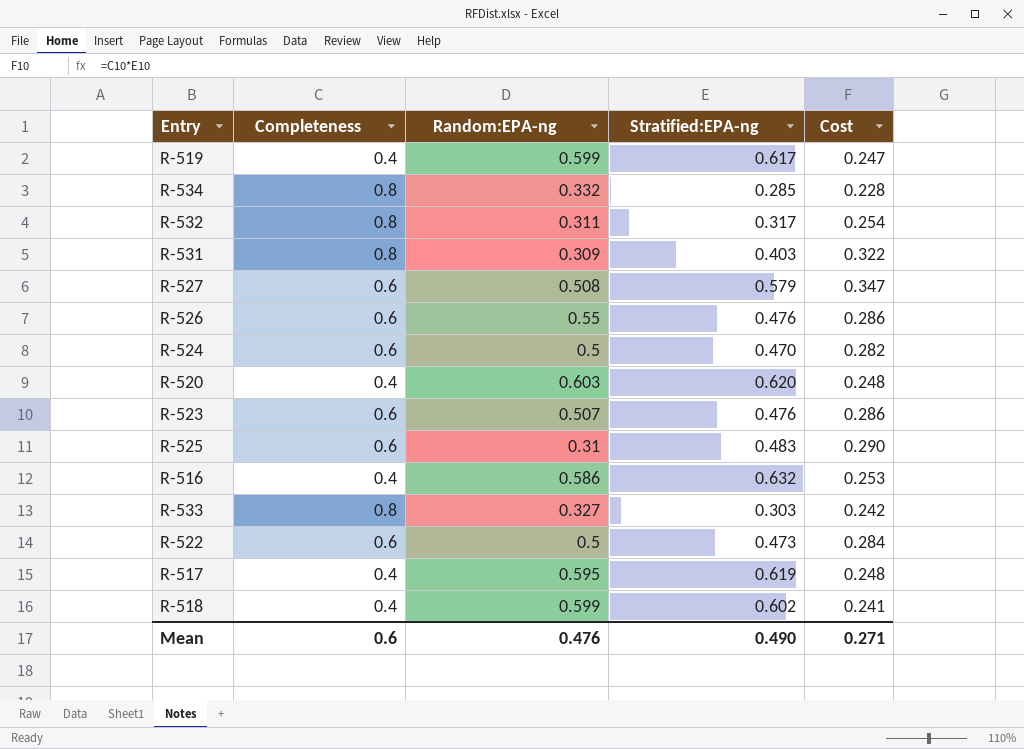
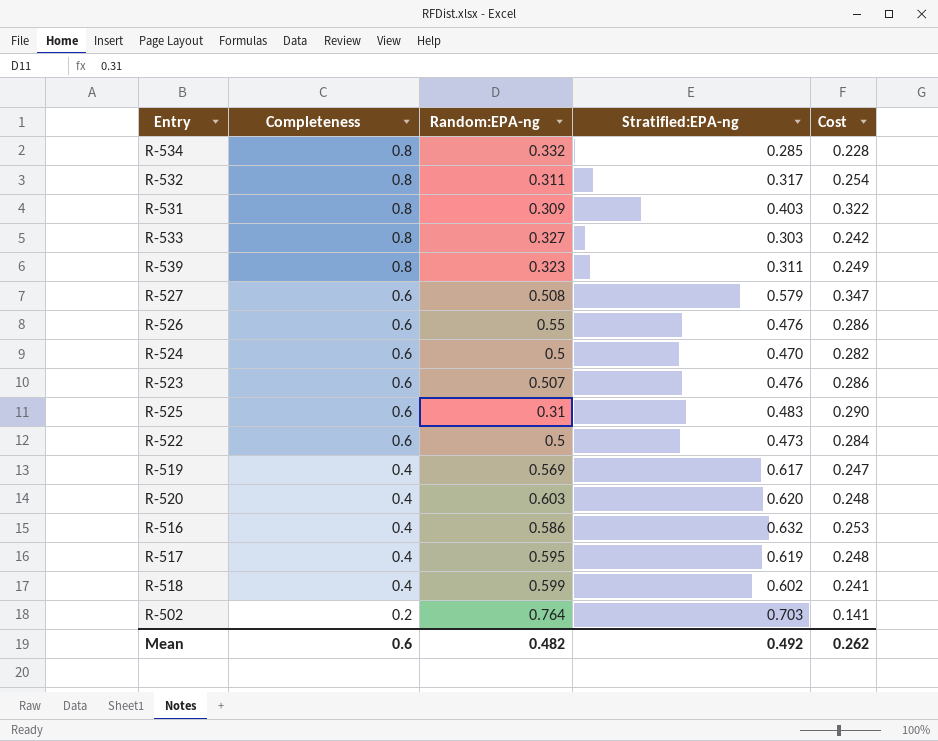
row order: none -> Completeness descending
row R-539: none -> 0.8 | 0.323 | 0.311 | 0.249
R-519 | Random:EPA-ng: 0.599 -> 0.569
row R-502: none -> 0.2 | 0.764 | 0.703 | 0.141
Mean | Random:EPA-ng: 0.476 -> 0.482
Mean | Stratified:EPA-ng: 0.490 -> 0.492
Mean | Cost: 0.271 -> 0.262

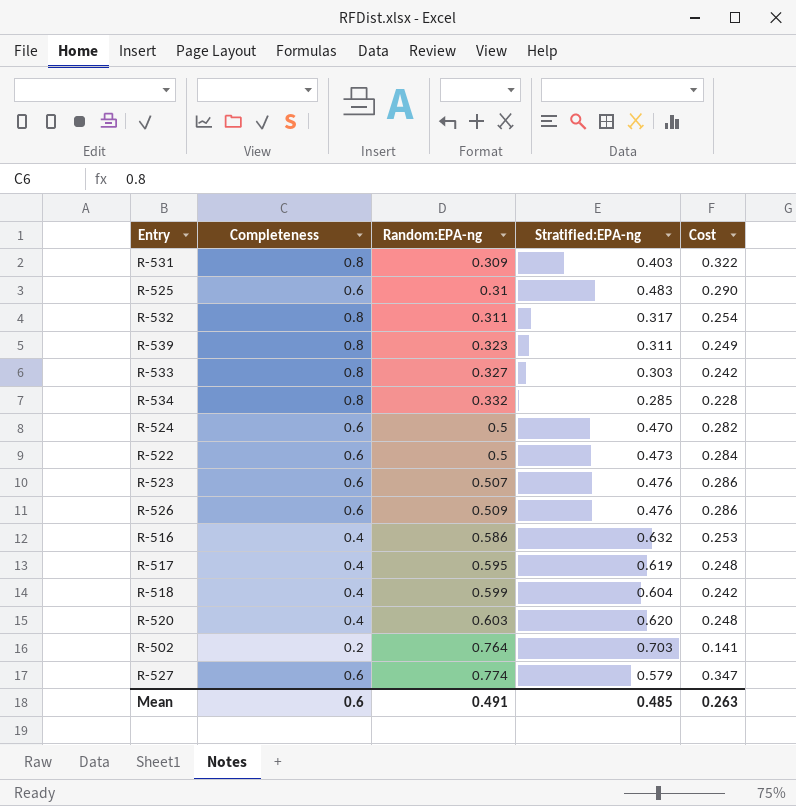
row order: Completeness descending -> Random:EPA-ng ascending
row R-519: 0.4 | 0.569 | 0.617 | 0.247 -> none
R-526 | Random:EPA-ng: 0.55 -> 0.509
R-518 | Stratified:EPA-ng: 0.602 -> 0.604
R-518 | Cost: 0.241 -> 0.242
R-527 | Random:EPA-ng: 0.508 -> 0.774
Mean | Random:EPA-ng: 0.482 -> 0.491
Mean | Stratified:EPA-ng: 0.492 -> 0.485
Mean | Cost: 0.262 -> 0.263

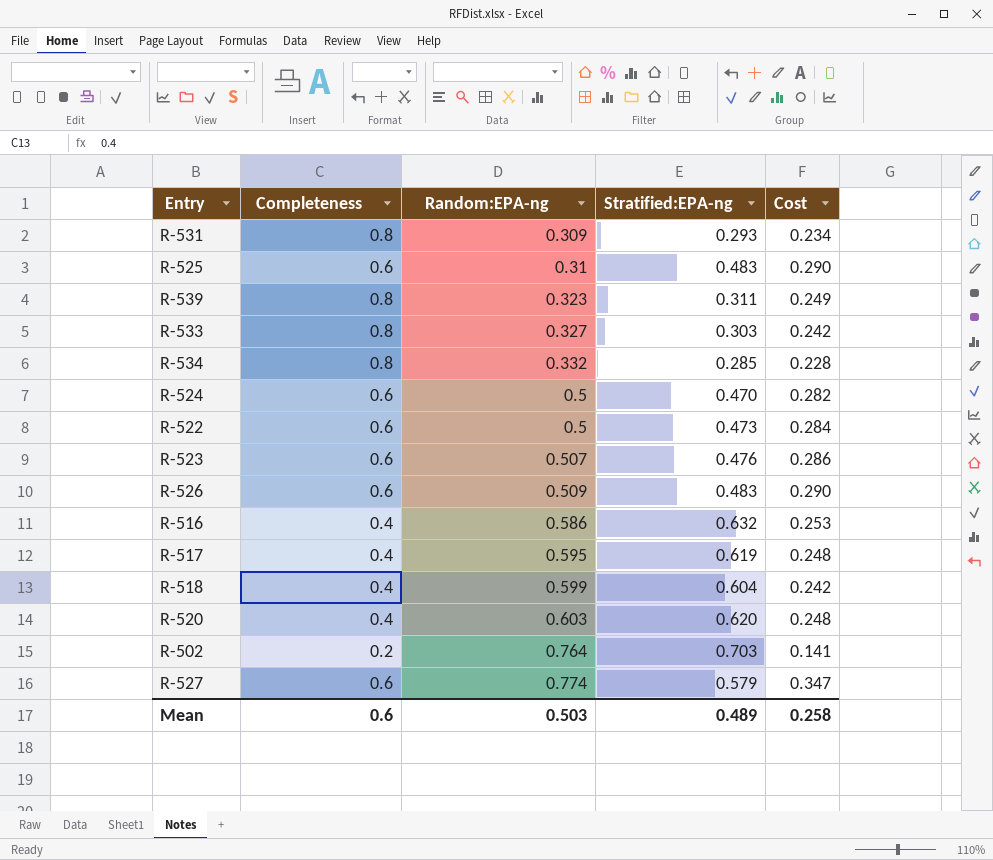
row R-532: 0.8 | 0.311 | 0.317 | 0.254 -> none
R-531 | Stratified:EPA-ng: 0.403 -> 0.293
R-531 | Cost: 0.322 -> 0.234
R-526 | Stratified:EPA-ng: 0.476 -> 0.483
R-526 | Cost: 0.286 -> 0.290
Mean | Random:EPA-ng: 0.491 -> 0.503
Mean | Stratified:EPA-ng: 0.485 -> 0.489
Mean | Cost: 0.263 -> 0.258

